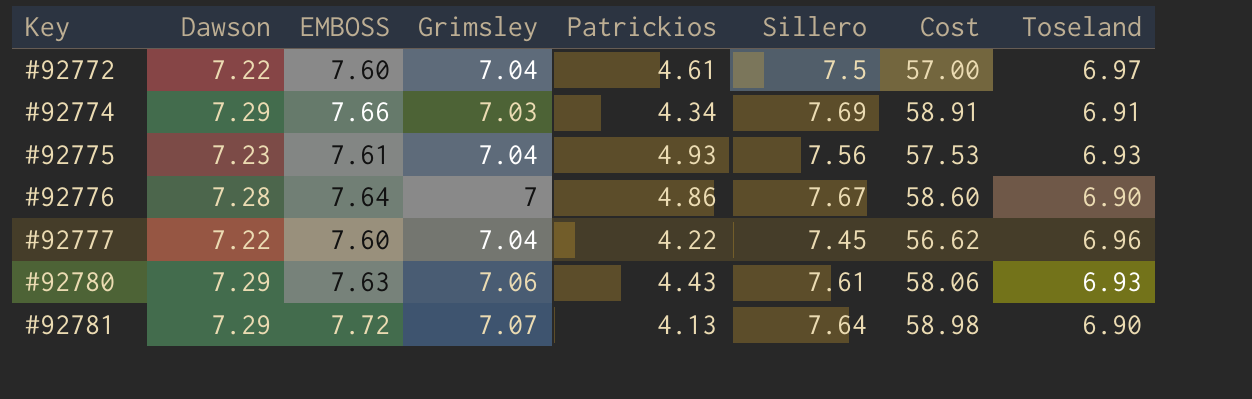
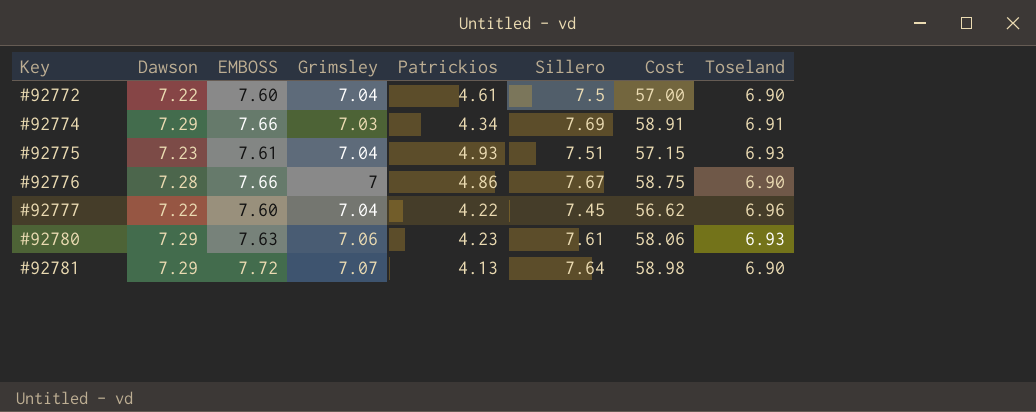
#92772 | Toseland: 6.97 -> 6.90
#92775 | Sillero: 7.56 -> 7.51
#92775 | Cost: 57.53 -> 57.15
#92776 | EMBOSS: 7.64 -> 7.66
#92776 | Cost: 58.60 -> 58.75
#92780 | Patrickios: 4.43 -> 4.23

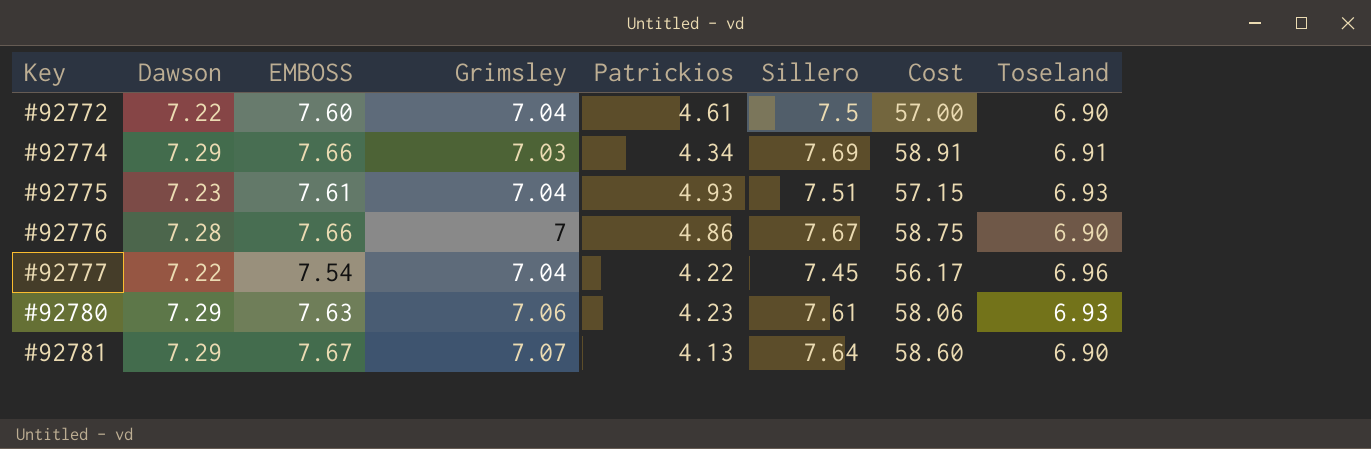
#92777 | EMBOSS: 7.60 -> 7.54
#92777 | Cost: 56.62 -> 56.17
#92781 | EMBOSS: 7.72 -> 7.67
#92781 | Cost: 58.98 -> 58.60

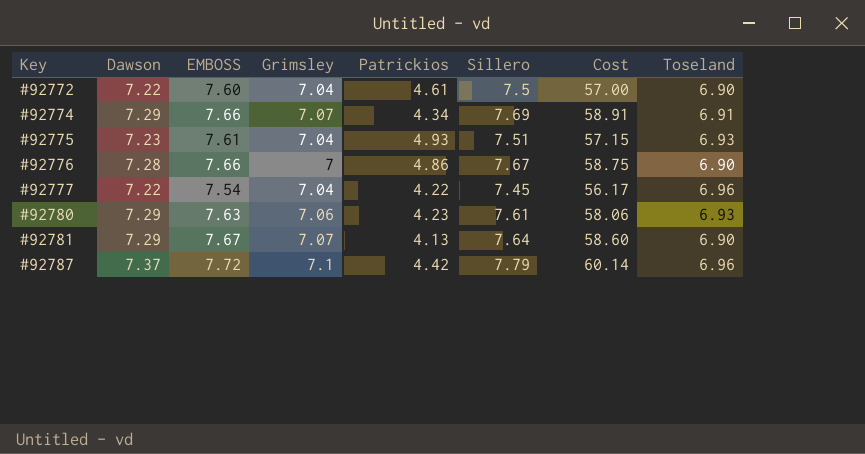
#92774 | Grimsley: 7.03 -> 7.07
row #92787: none -> 7.37 | 7.72 | 7.1 | 4.42 | 7.79 | 60.14 | 6.96

